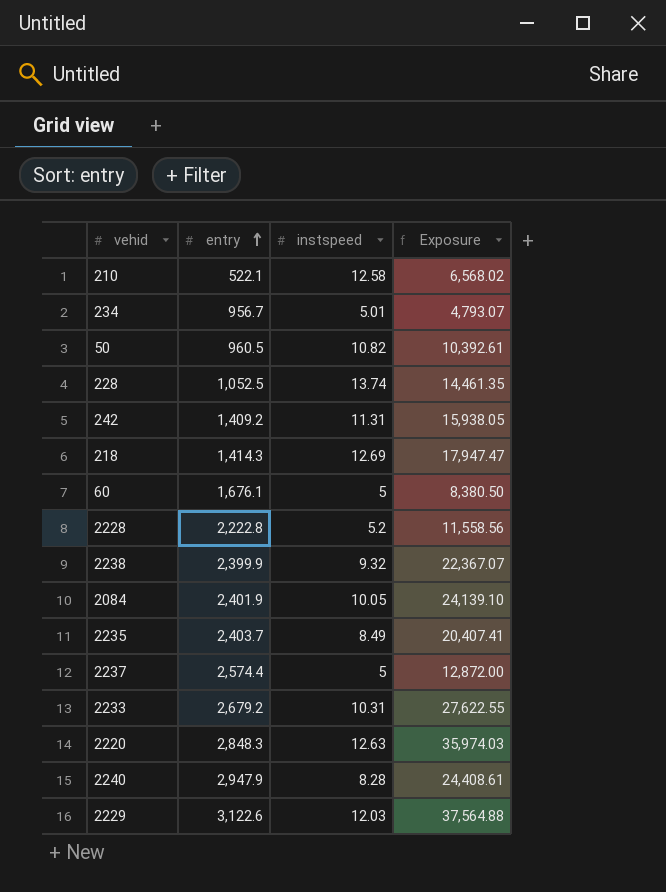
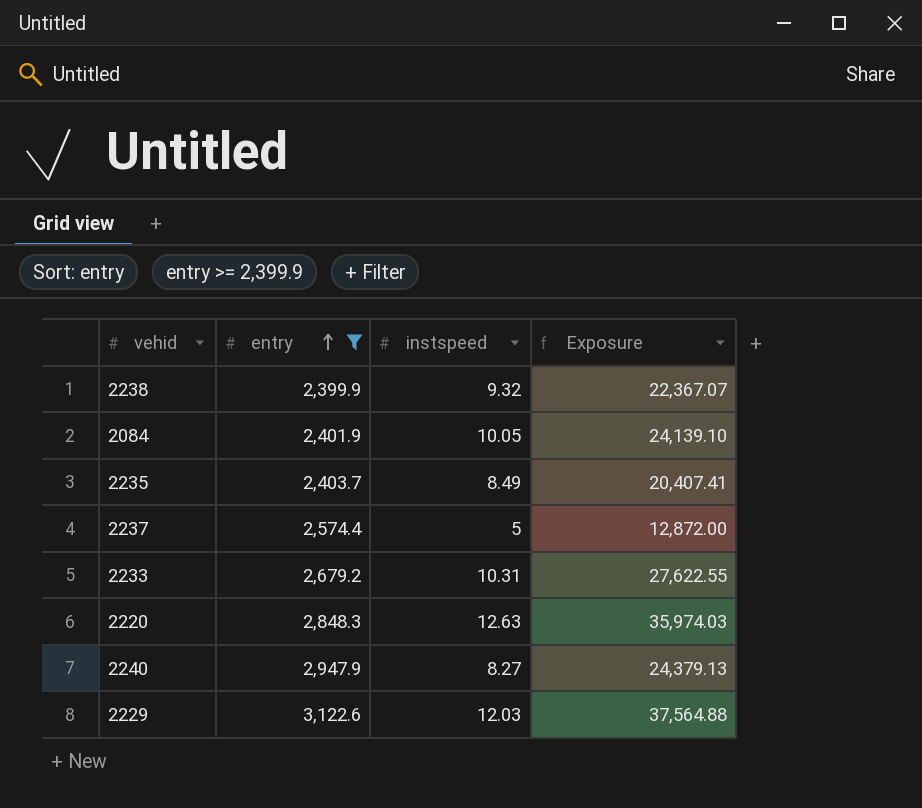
filter: none -> entry >= 2,399.9
2240 | instspeed: 8.28 -> 8.27
2240 | Exposure: 24,408.61 -> 24,379.13

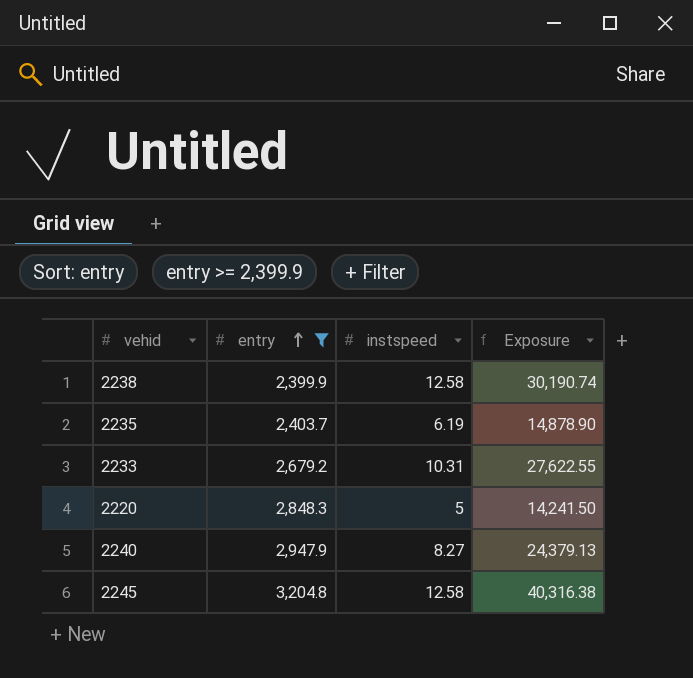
row 2084: 2,401.9 | 10.05 | 24,139.10 -> none
row 2237: 2,574.4 | 5 | 12,872.00 -> none
row 2229: 3,122.6 | 12.03 | 37,564.88 -> none
2238 | instspeed: 9.32 -> 12.58
2238 | Exposure: 22,367.07 -> 30,190.74
2235 | instspeed: 8.49 -> 6.19
2235 | Exposure: 20,407.41 -> 14,878.90
2220 | instspeed: 12.63 -> 5
2220 | Exposure: 35,974.03 -> 14,241.50
row 2245: none -> 3,204.8 | 12.58 | 40,316.38

